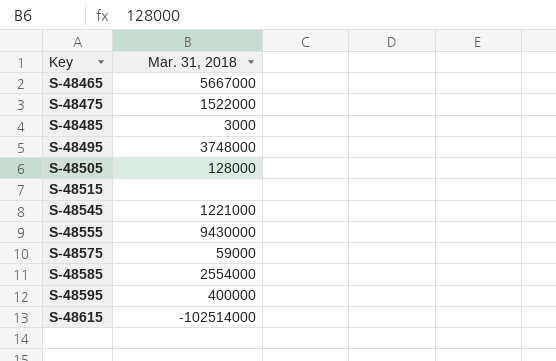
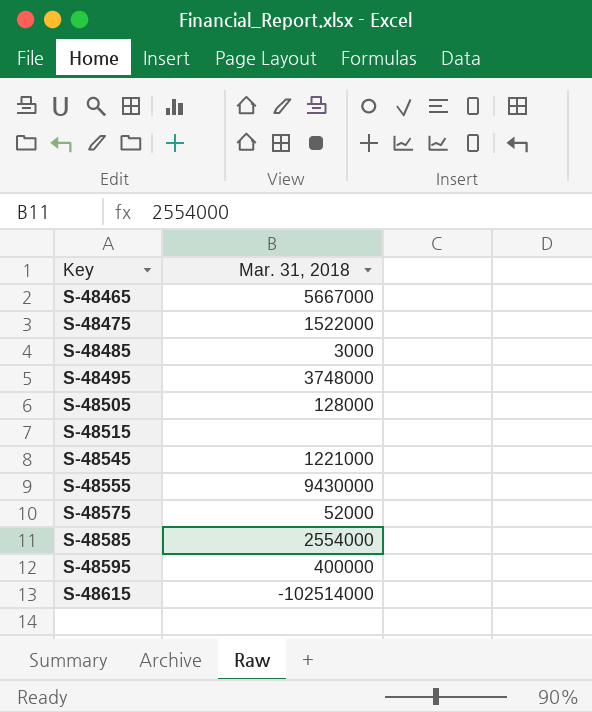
S-48575 | Mar. 31, 2018: 59000 -> 52000

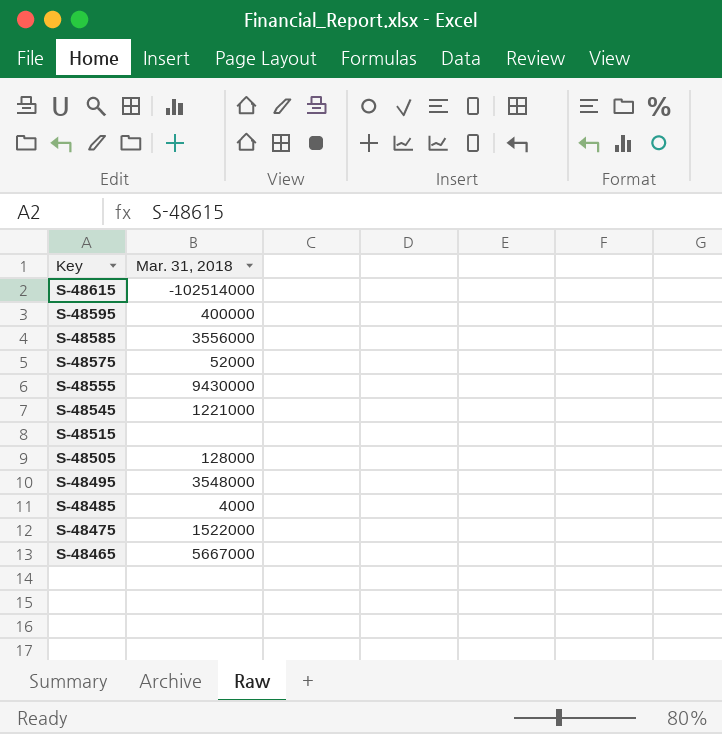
row order: Key ascending -> Key descending
S-48585 | Mar. 31, 2018: 2554000 -> 3556000
S-48495 | Mar. 31, 2018: 3748000 -> 3548000
S-48485 | Mar. 31, 2018: 3000 -> 4000

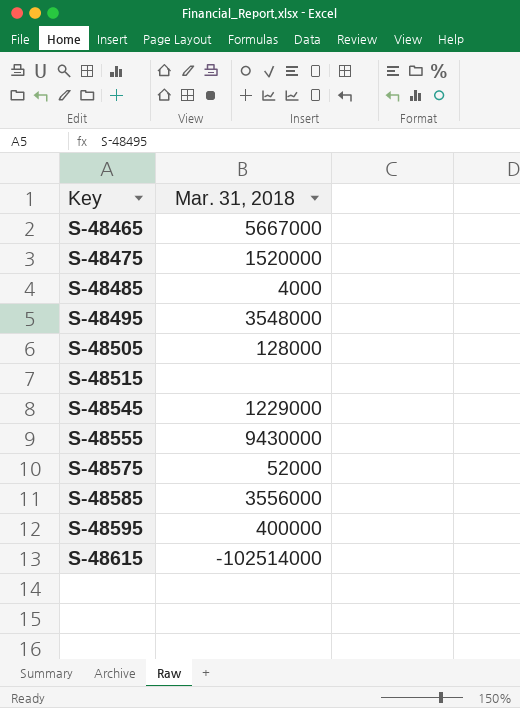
row order: Key descending -> Key ascending
S-48475 | Mar. 31, 2018: 1522000 -> 1520000
S-48545 | Mar. 31, 2018: 1221000 -> 1229000

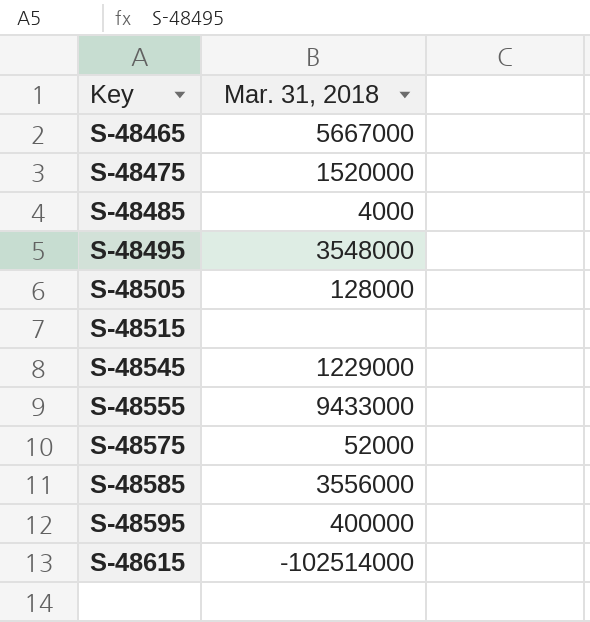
S-48555 | Mar. 31, 2018: 9430000 -> 9433000

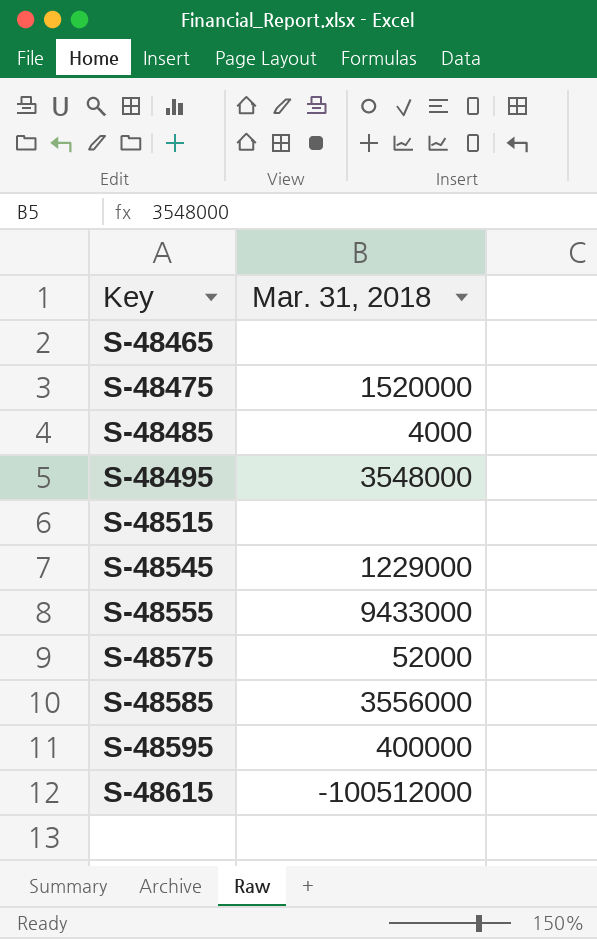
row S-48505: 128000 -> none
S-48465 | Mar. 31, 2018: 5667000 -> none
S-48615 | Mar. 31, 2018: -102514000 -> -100512000

